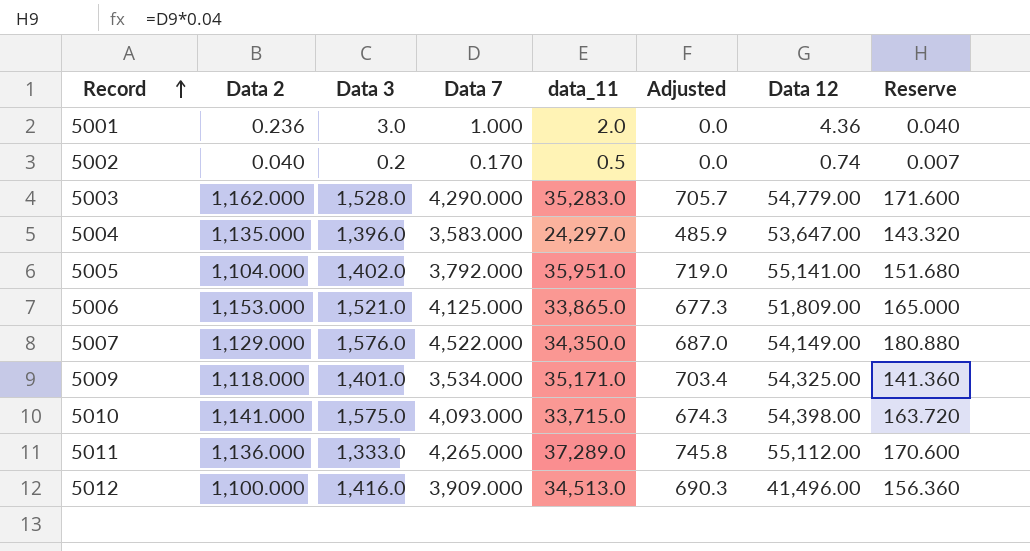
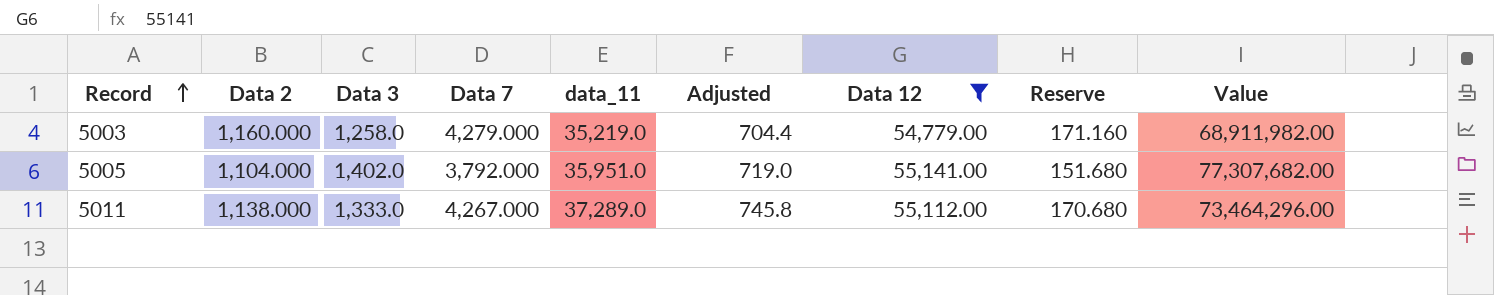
filter: none -> Data 12 >= 54,779.00
column Value | formula: none -> [Data 3] * [Data 12]
5003 | Data 2: 1,162.000 -> 1,160.000
5003 | Data 3: 1,528.0 -> 1,258.0
5003 | Data 7: 4,290.000 -> 4,279.000
5003 | data_11: 35,283.0 -> 35,219.0
5003 | Adjusted: 705.7 -> 704.4
5003 | Reserve: 171.600 -> 171.160
5011 | Data 2: 1,136.000 -> 1,138.000
5011 | Data 7: 4,265.000 -> 4,267.000
5011 | Reserve: 170.600 -> 170.680

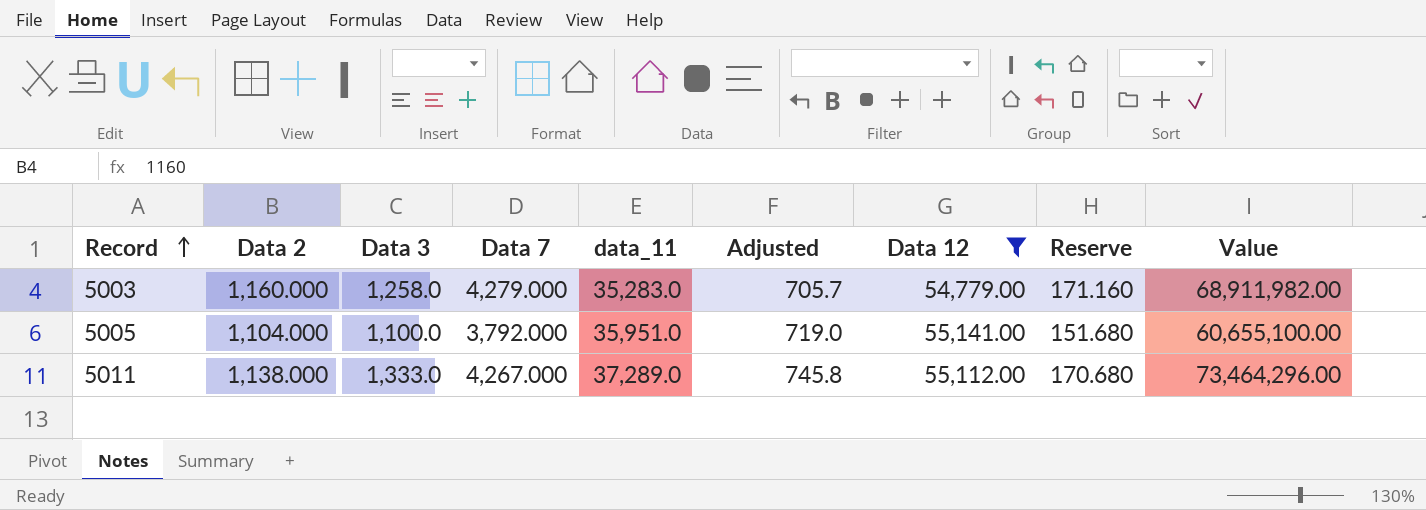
5003 | data_11: 35,219.0 -> 35,283.0
5003 | Adjusted: 704.4 -> 705.7
5005 | Data 3: 1,402.0 -> 1,100.0
5005 | Value: 77,307,682.00 -> 60,655,100.00

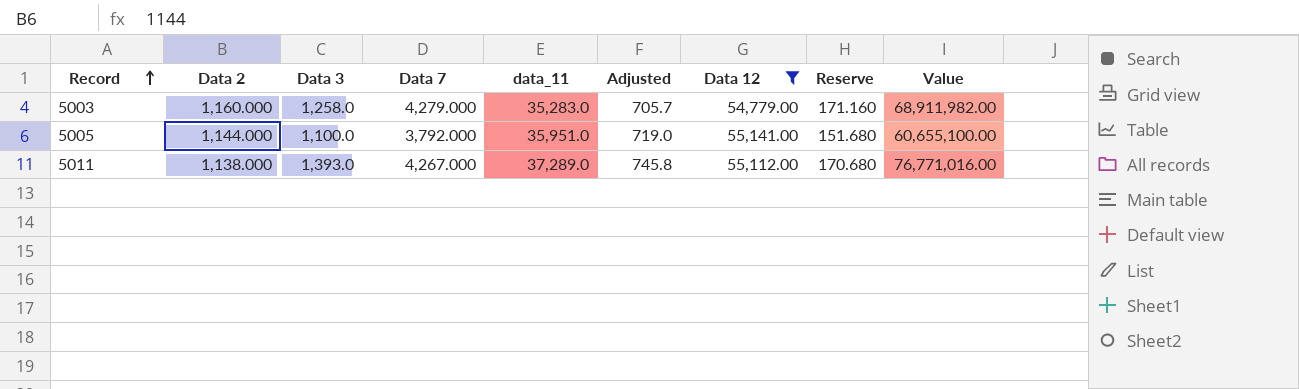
5005 | Data 2: 1,104.000 -> 1,144.000
5011 | Data 3: 1,333.0 -> 1,393.0
5011 | Value: 73,464,296.00 -> 76,771,016.00

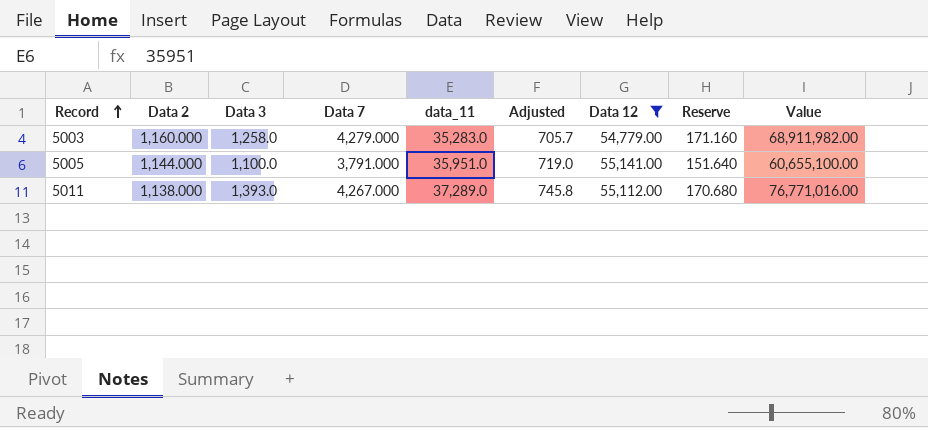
5005 | Data 7: 3,792.000 -> 3,791.000
5005 | Reserve: 151.680 -> 151.640

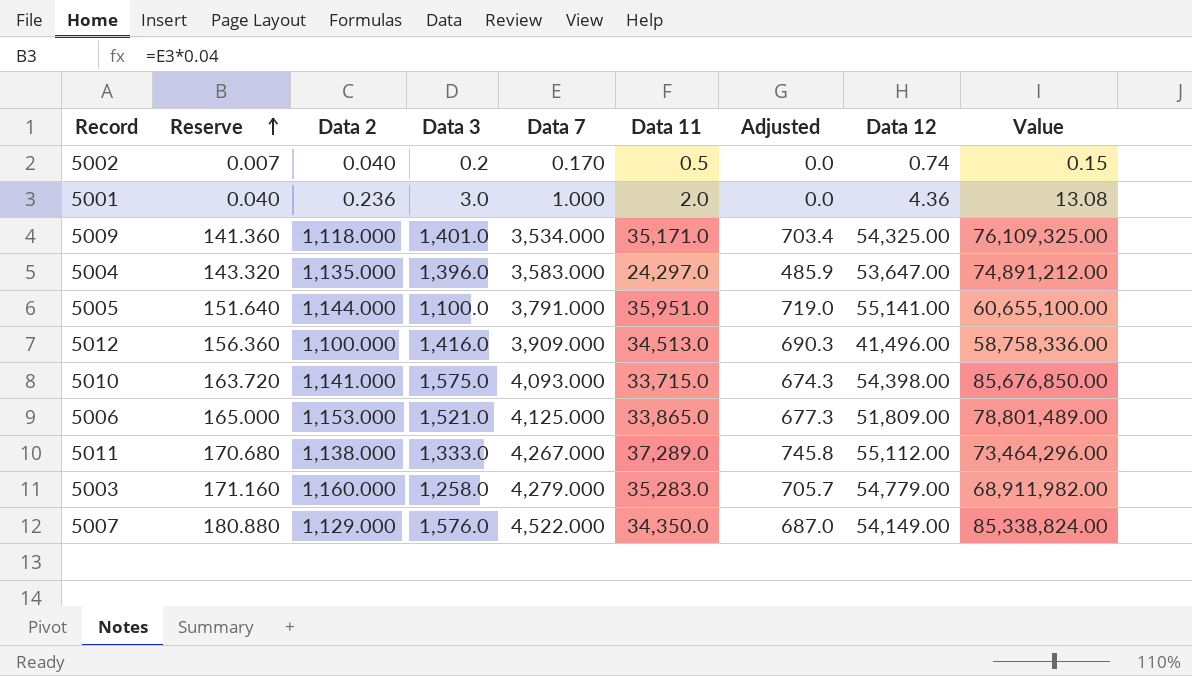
filter: Data 12 >= 54,779.00 -> none
row order: Record ascending -> Reserve ascending
column Reserve | position: 8 -> 2
column name: data_11 -> Data 11
5011 | Data 3: 1,393.0 -> 1,333.0
5011 | Value: 76,771,016.00 -> 73,464,296.00

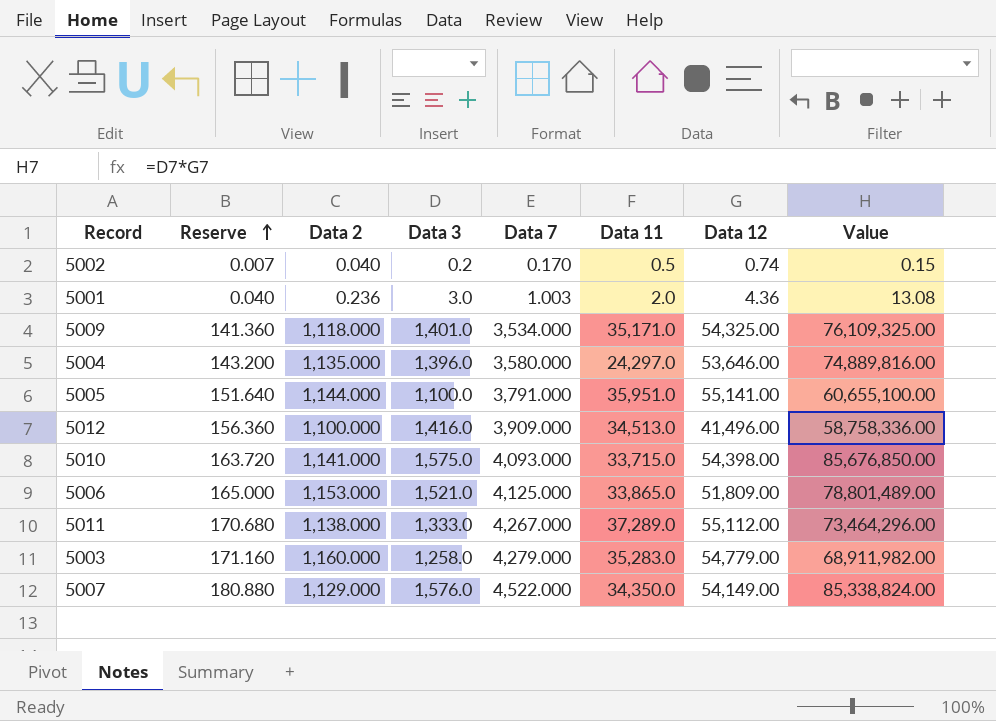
column Adjusted | formula: [Data 11] * 0.02 -> none
5001 | Data 7: 1.000 -> 1.003
5004 | Reserve: 143.320 -> 143.200
5004 | Data 7: 3,583.000 -> 3,580.000
5004 | Data 12: 53,647.00 -> 53,646.00
5004 | Value: 74,891,212.00 -> 74,889,816.00

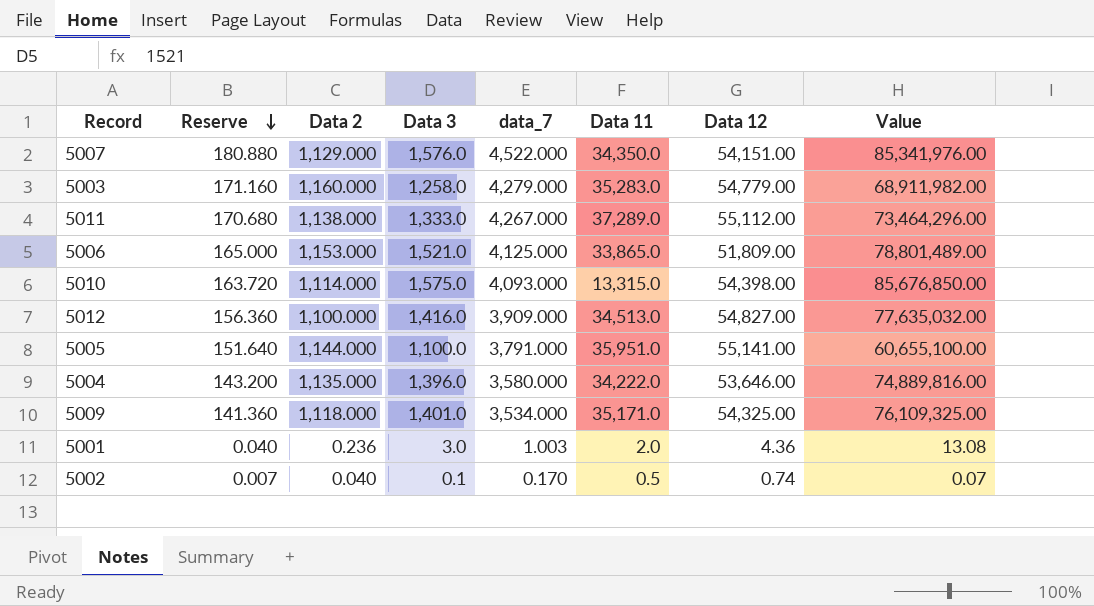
row order: Reserve ascending -> Reserve descending
column name: Data 7 -> data_7
5007 | Data 12: 54,149.00 -> 54,151.00
5007 | Value: 85,338,824.00 -> 85,341,976.00
5010 | Data 2: 1,141.000 -> 1,114.000
5010 | Data 11: 33,715.0 -> 13,315.0
5012 | Data 12: 41,496.00 -> 54,827.00
5012 | Value: 58,758,336.00 -> 77,635,032.00
5004 | Data 11: 24,297.0 -> 34,222.0
5002 | Data 3: 0.2 -> 0.1
5002 | Value: 0.15 -> 0.07

